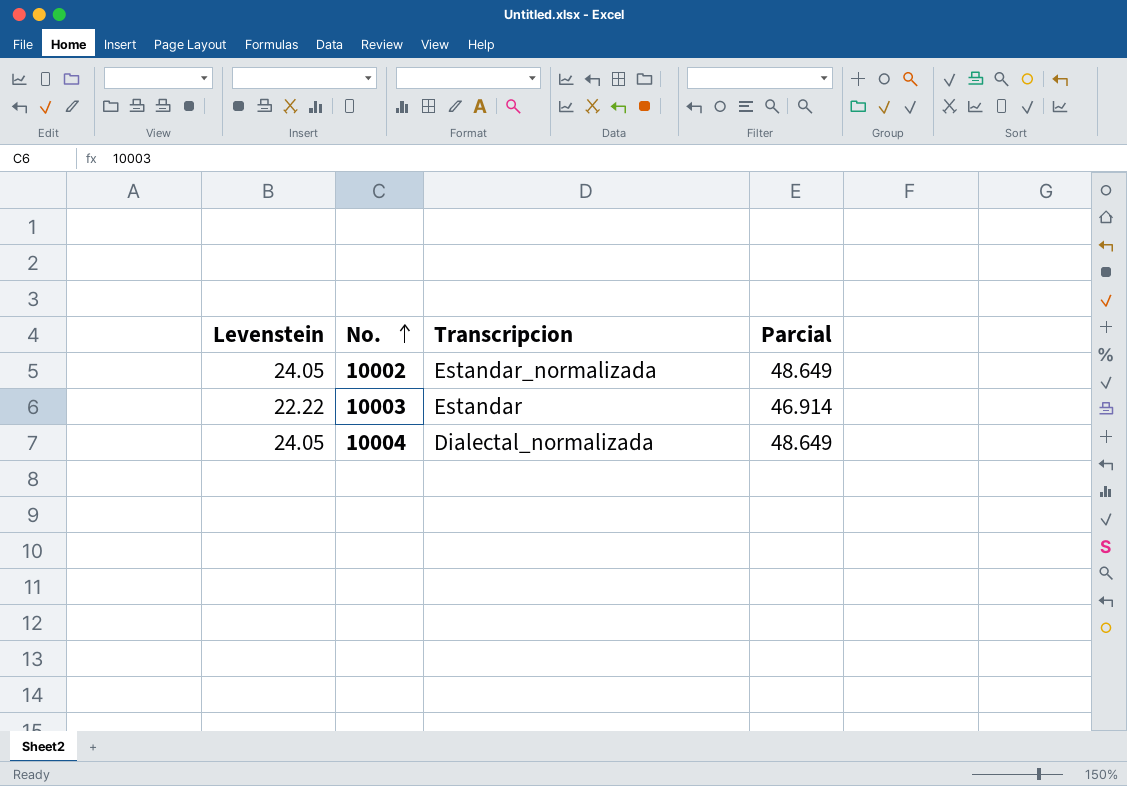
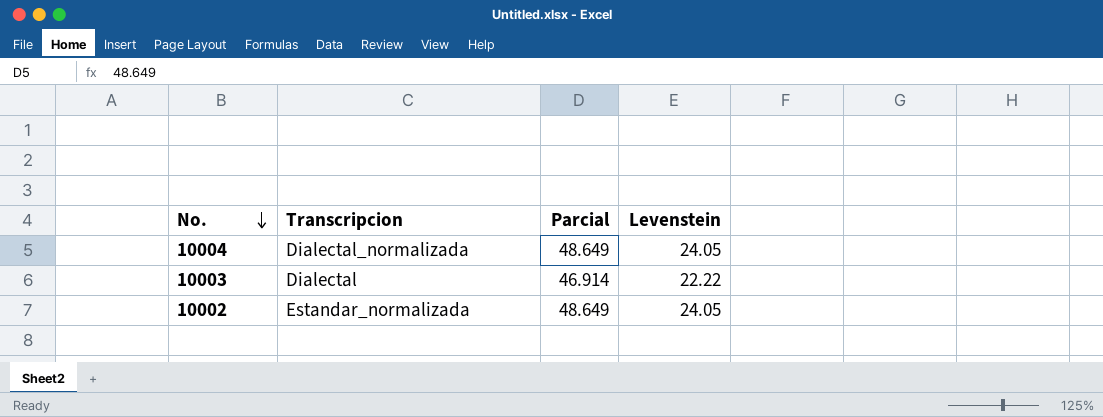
row order: No. ascending -> No. descending
column Levenstein | position: 1 -> 4
10003 | Transcripcion: Estandar -> Dialectal

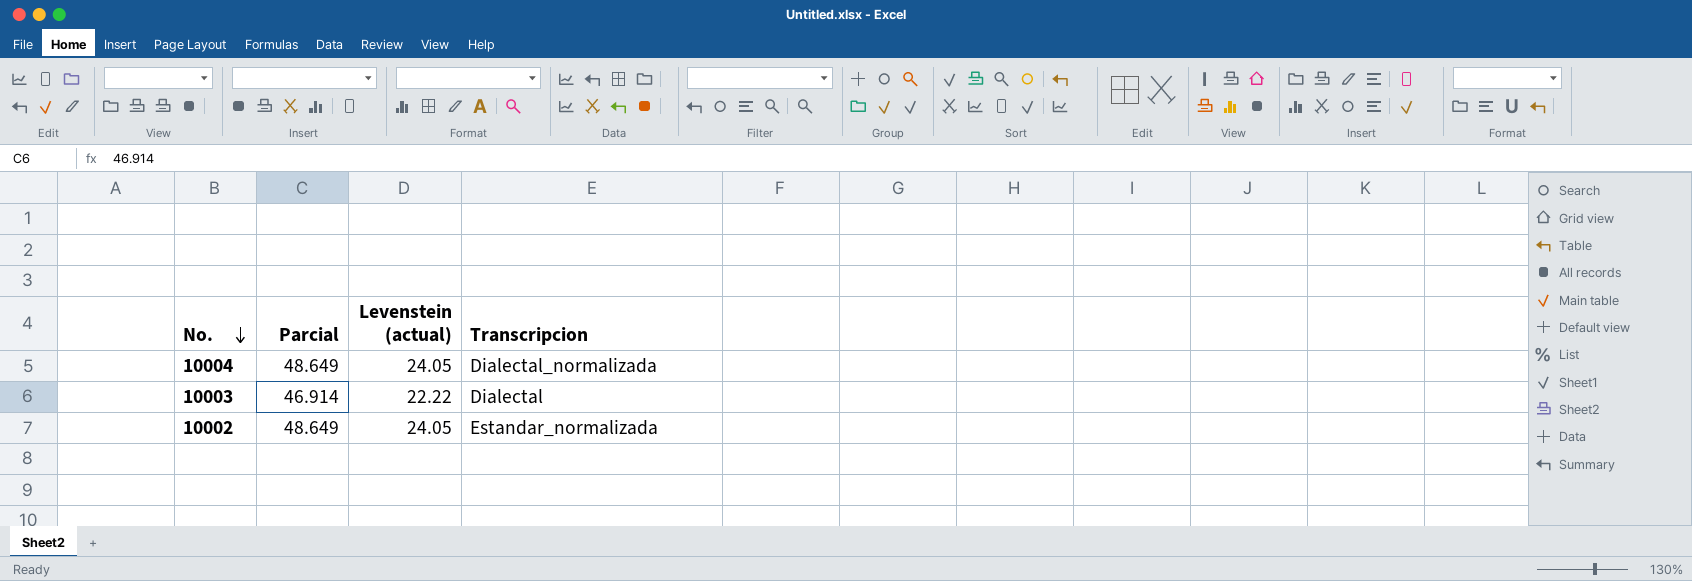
column name: Levenstein -> Levenstein (actual)
column Transcripcion | position: 2 -> 4

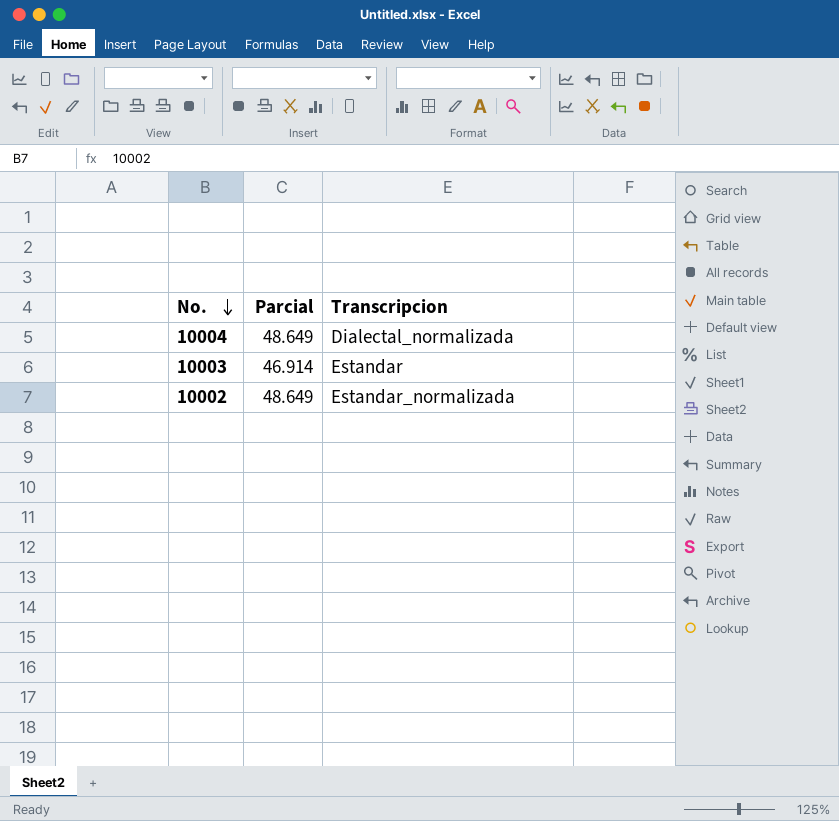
column Levenstein (actual) | position: 3 -> none
10003 | Transcripcion: Dialectal -> Estandar

